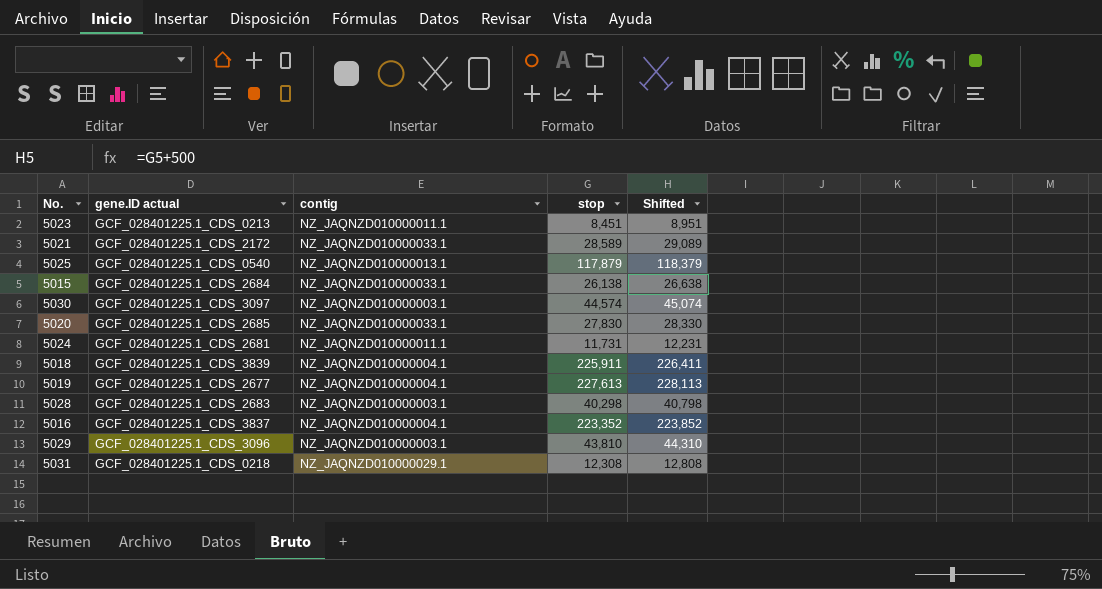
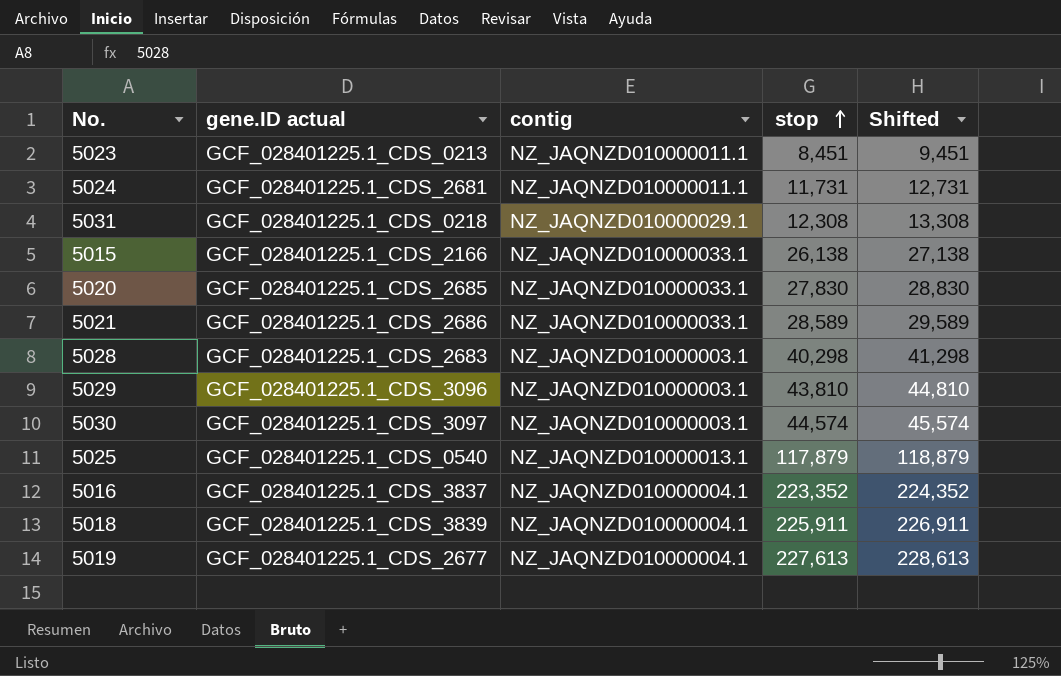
row order: none -> stop ascending
column Shifted | formula: [stop] + 500 -> [stop] + 1000
5015 | gene.ID actual: GCF_028401225.1_CDS_2684 -> GCF_028401225.1_CDS_2166
5021 | gene.ID actual: GCF_028401225.1_CDS_2172 -> GCF_028401225.1_CDS_2686

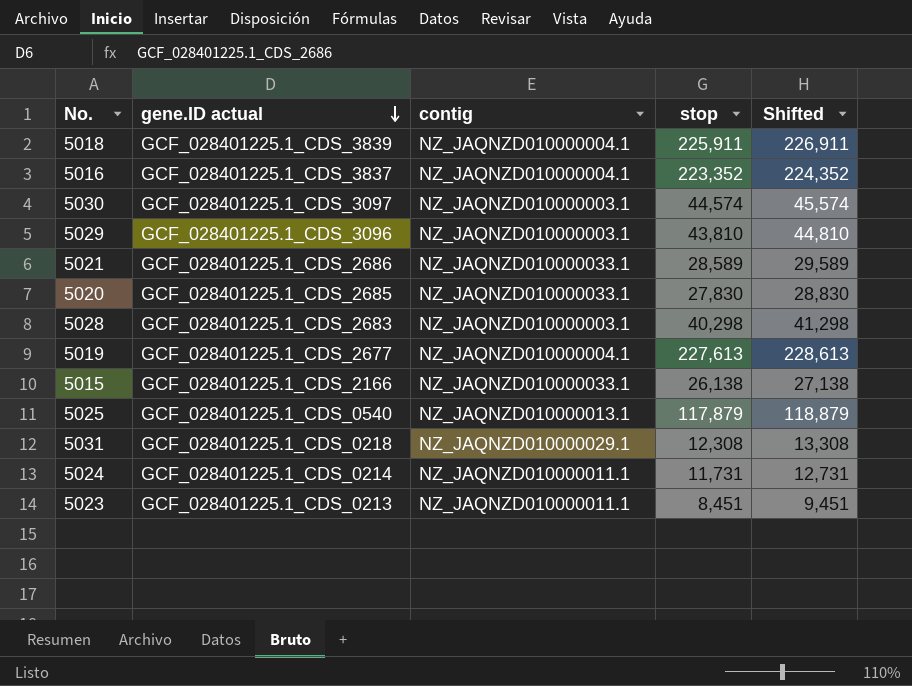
row order: stop ascending -> gene.ID actual descending
5024 | gene.ID actual: GCF_028401225.1_CDS_2681 -> GCF_028401225.1_CDS_0214

